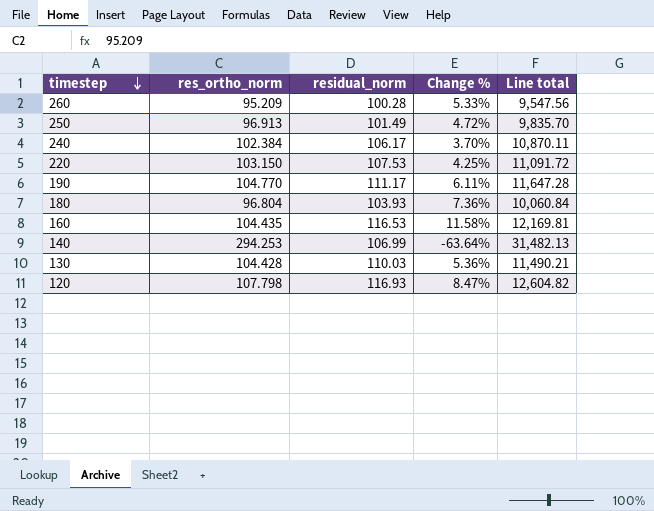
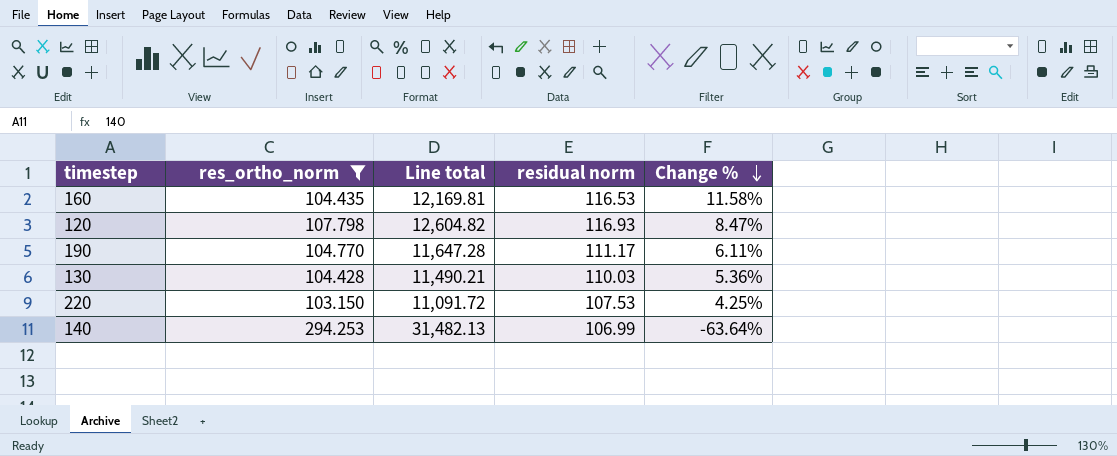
filter: none -> res_ortho_norm >= 103.150
row order: timestep descending -> Change % descending
column Line total | position: 5 -> 3
column name: residual_norm -> residual norm

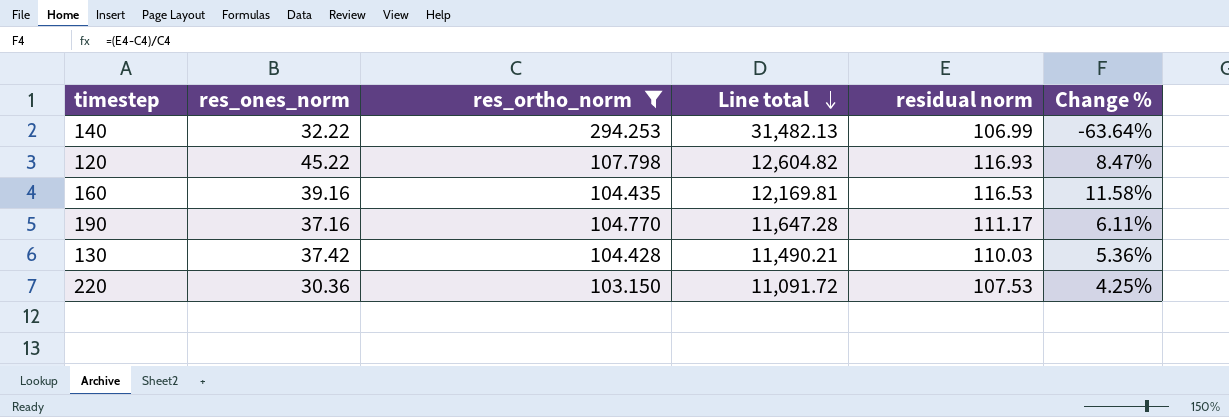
row order: Change % descending -> Line total descending
column res_ones_norm | position: none -> 2

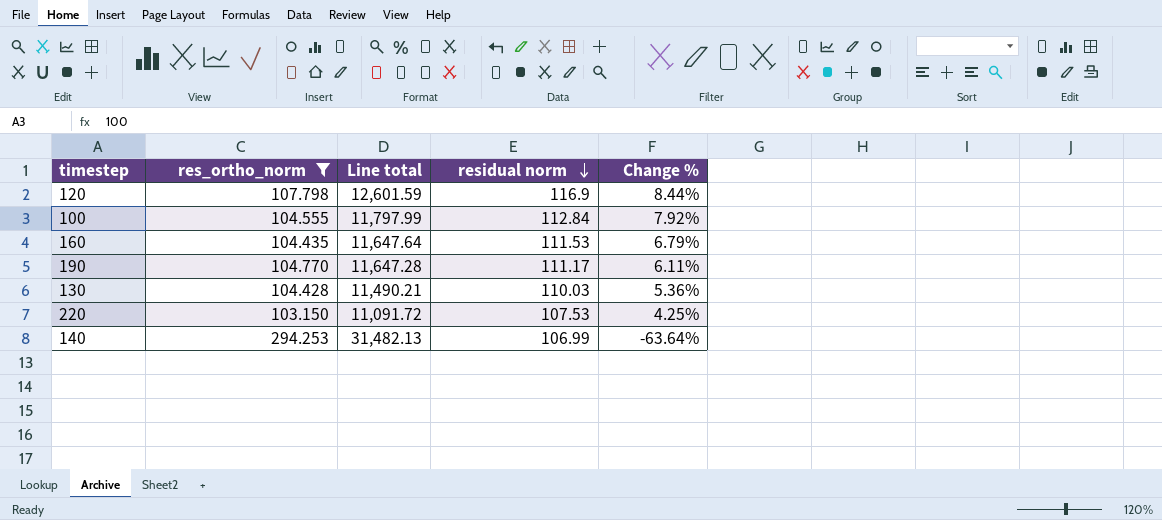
row order: Line total descending -> residual norm descending
column res_ones_norm | position: 2 -> none
120 | Line total: 12,604.82 -> 12,601.59
120 | residual norm: 116.93 -> 116.9
120 | Change %: 8.47% -> 8.44%
row 100: none -> 104.555 | 11,797.99 | 112.84 | 7.92%
160 | Line total: 12,169.81 -> 11,647.64
160 | residual norm: 116.53 -> 111.53
160 | Change %: 11.58% -> 6.79%

